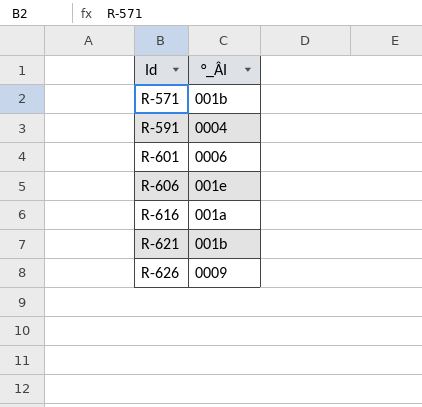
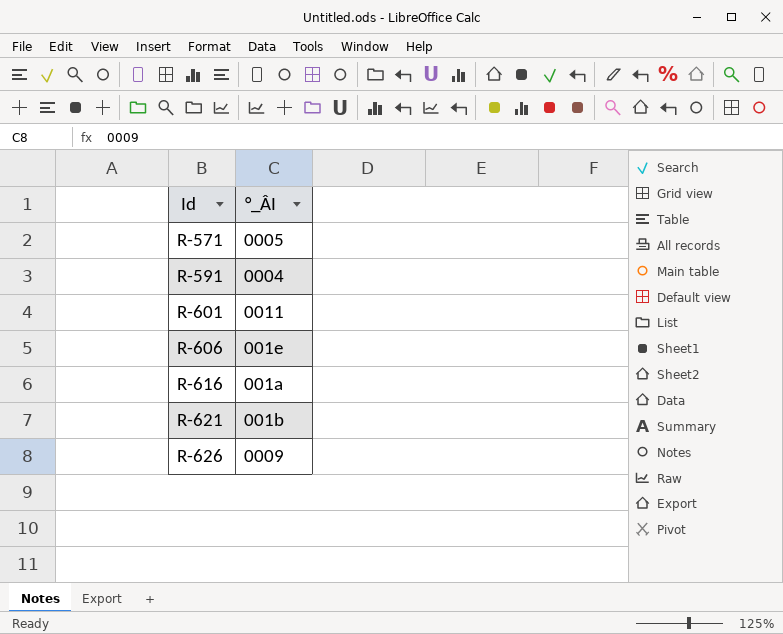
R-571 | °_ÂI: 001b -> 0005
R-601 | °_ÂI: 0006 -> 0011

